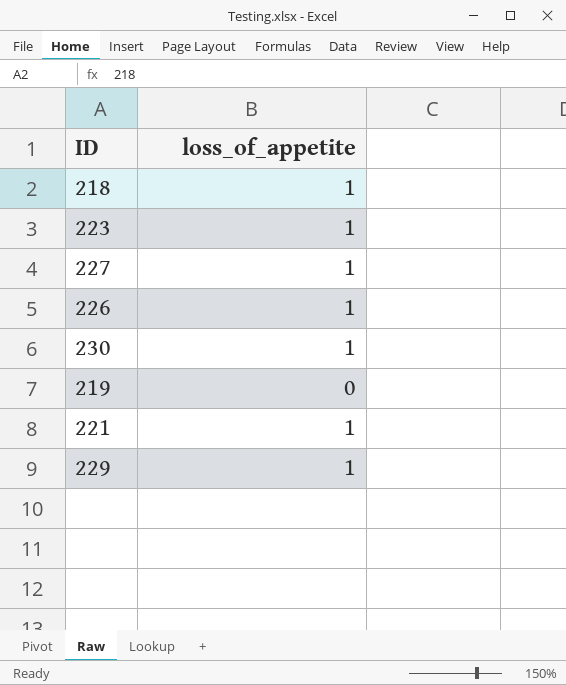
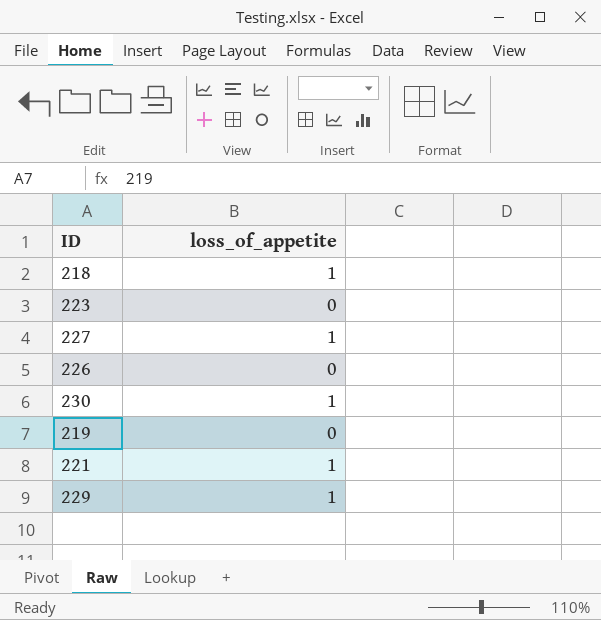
223 | loss_of_appetite: 1 -> 0
226 | loss_of_appetite: 1 -> 0

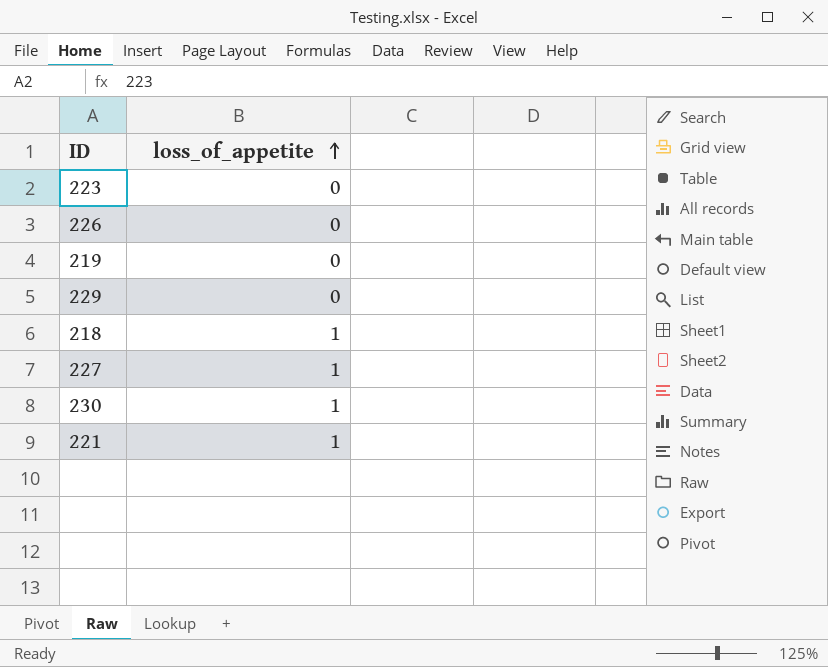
row order: none -> loss_of_appetite ascending
229 | loss_of_appetite: 1 -> 0

